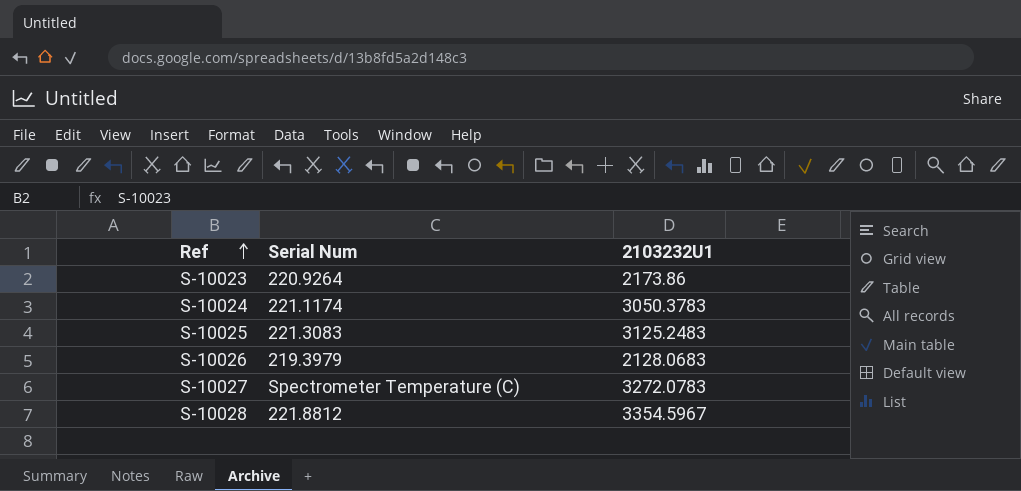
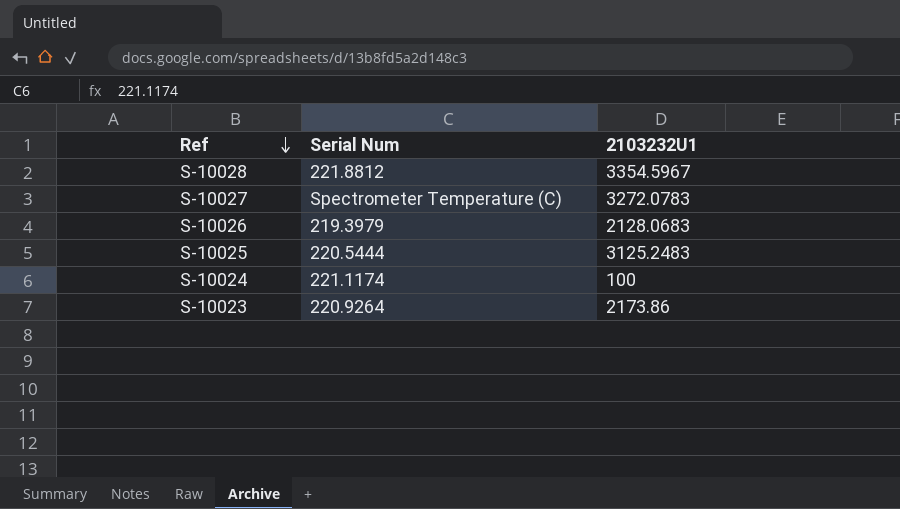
row order: Ref ascending -> Ref descending
S-10025 | Serial Num: 221.3083 -> 220.5444
S-10024 | 2103232U1: 3050.3783 -> 100

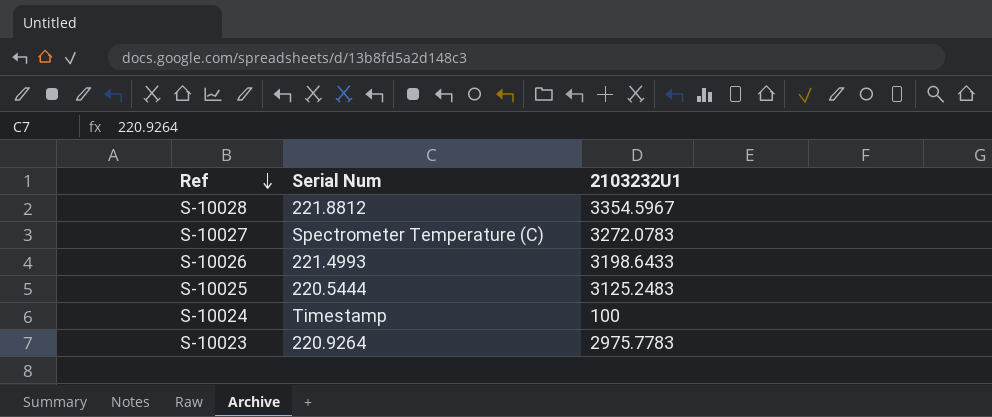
S-10026 | Serial Num: 219.3979 -> 221.4993
S-10026 | 2103232U1: 2128.0683 -> 3198.6433
S-10024 | Serial Num: 221.1174 -> Timestamp
S-10023 | 2103232U1: 2173.86 -> 2975.7783

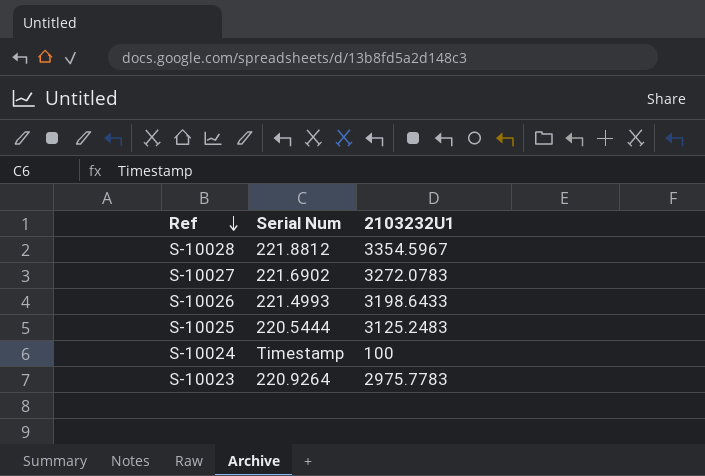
S-10027 | Serial Num: Spectrometer Temperature (C) -> 221.6902

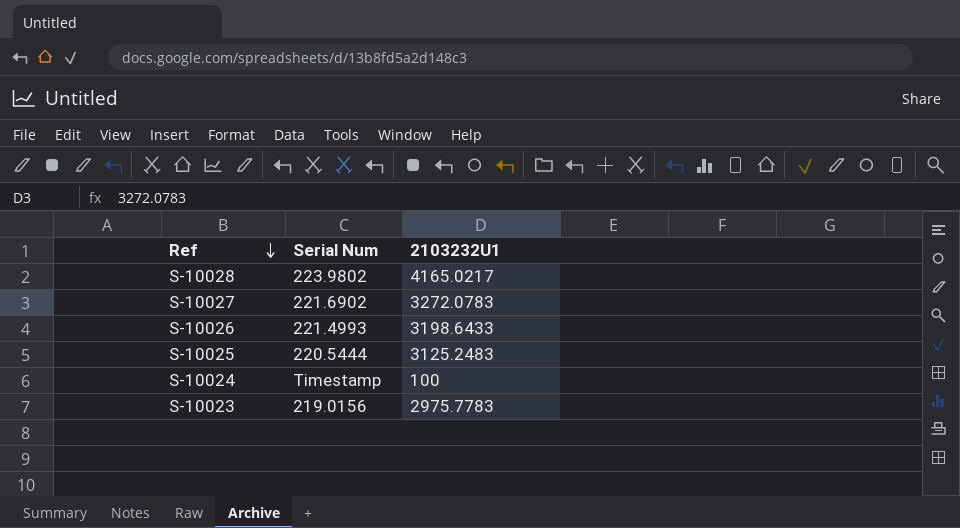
S-10028 | Serial Num: 221.8812 -> 223.9802
S-10028 | 2103232U1: 3354.5967 -> 4165.0217
S-10023 | Serial Num: 220.9264 -> 219.0156

